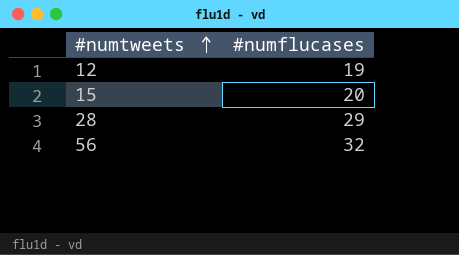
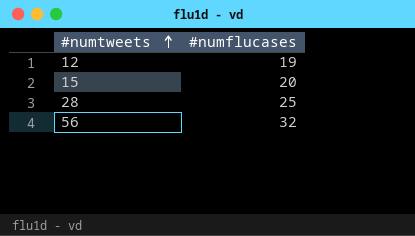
28 | #numflucases: 29 -> 25

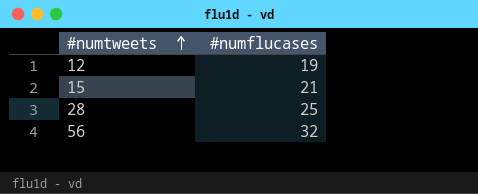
15 | #numflucases: 20 -> 21

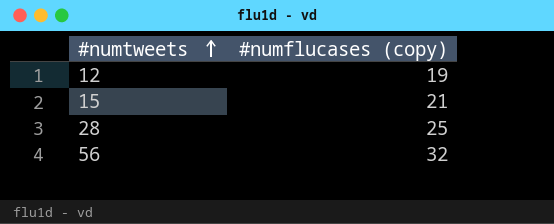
column name: #numflucases -> #numflucases (copy)

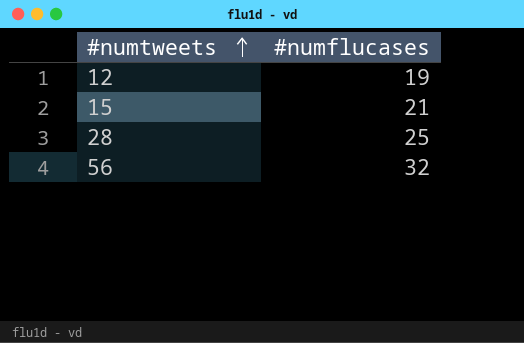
column name: #numflucases (copy) -> #numflucases

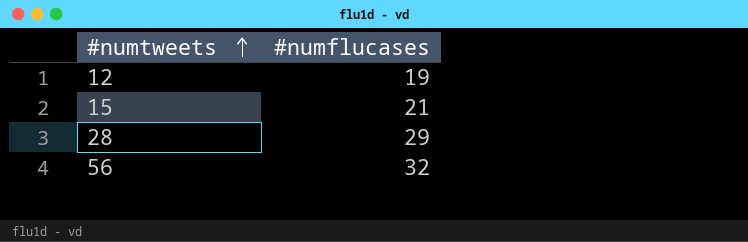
28 | #numflucases: 25 -> 29

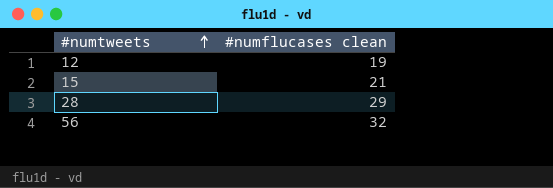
column name: #numflucases -> #numflucases clean

